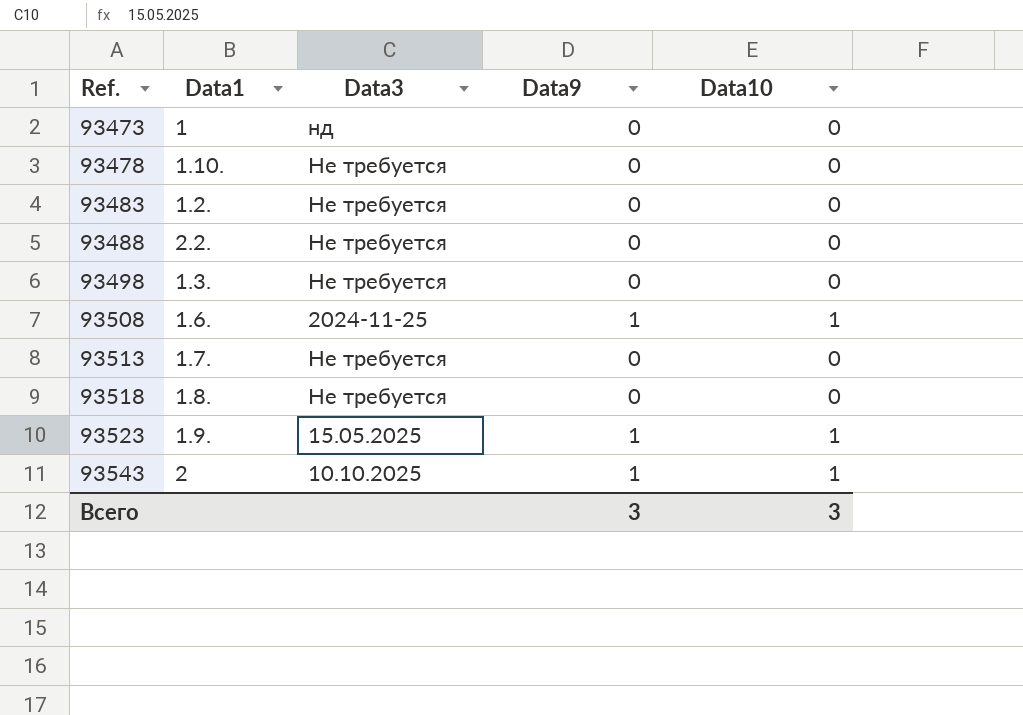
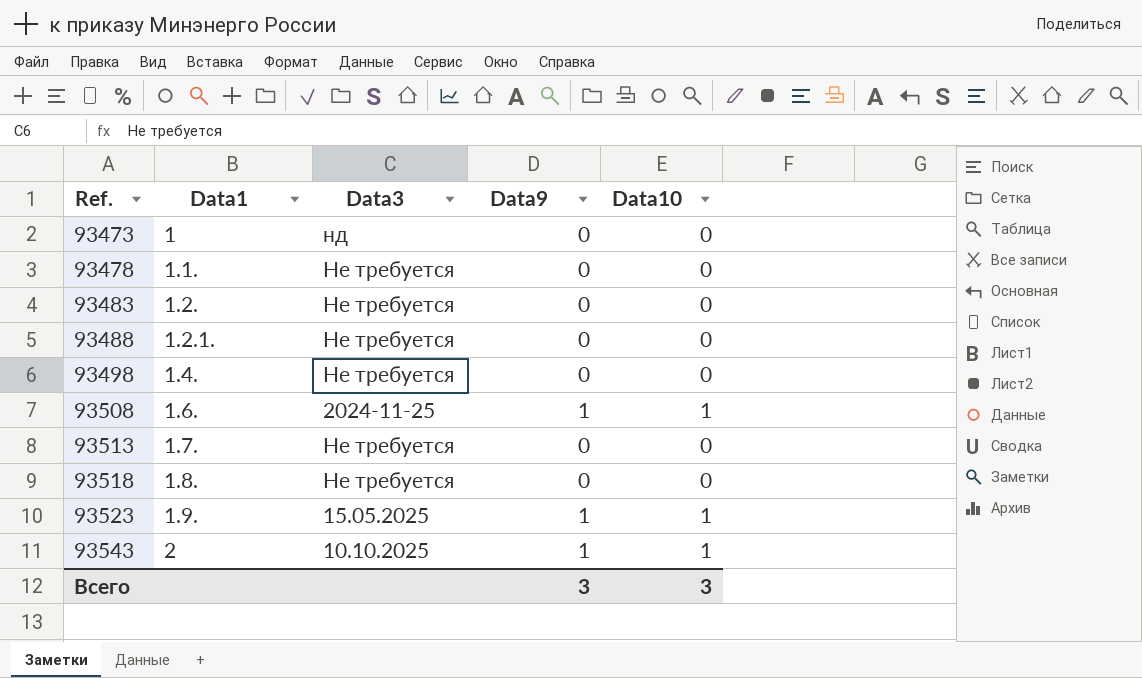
93478 | Data1: 1.10. -> 1.1.
93488 | Data1: 2.2. -> 1.2.1.
93498 | Data1: 1.3. -> 1.4.

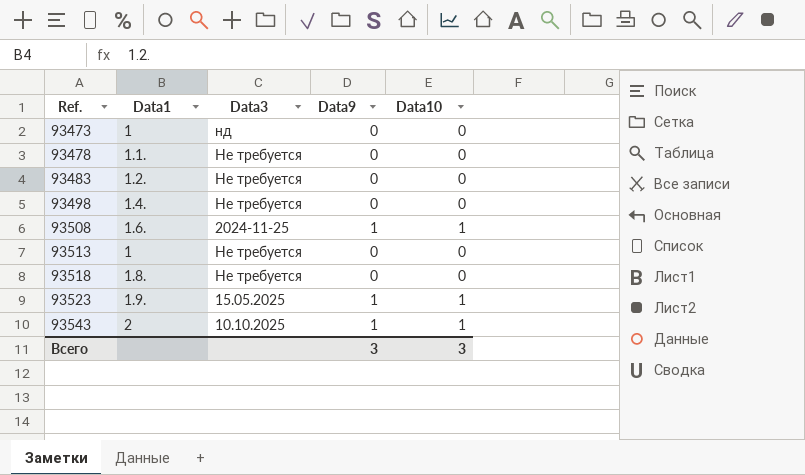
row 93488: 1.2.1. | Не требуется | 0 | 0 -> none
93513 | Data1: 1.7. -> 1

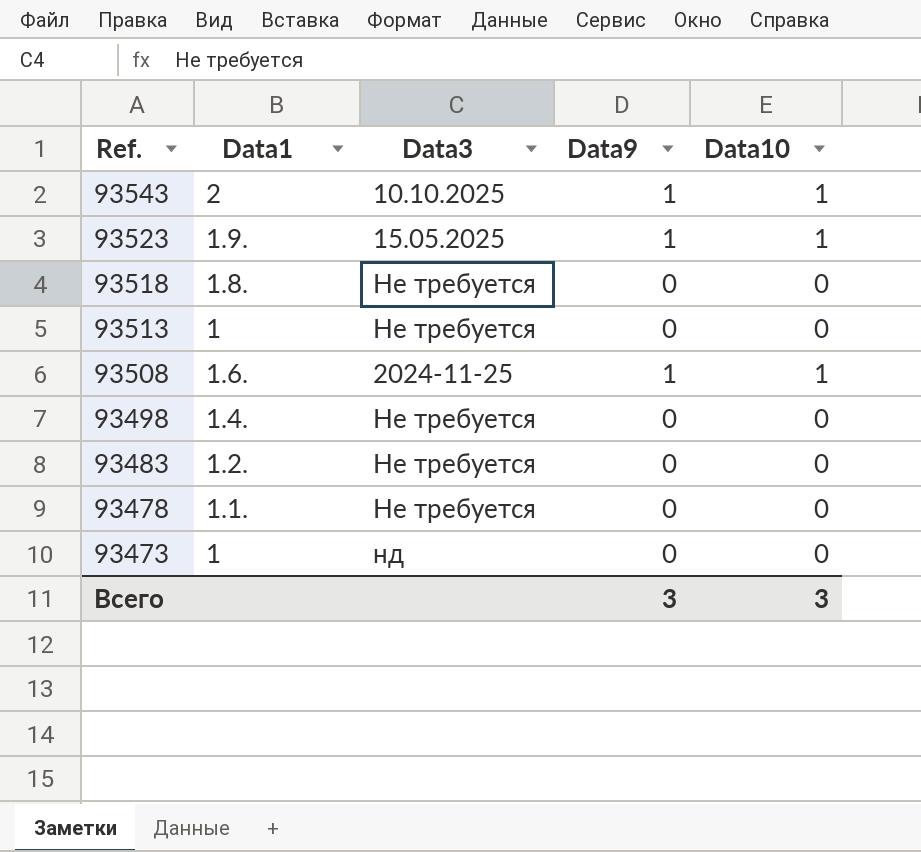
row order: Ref. ascending -> Ref. descending

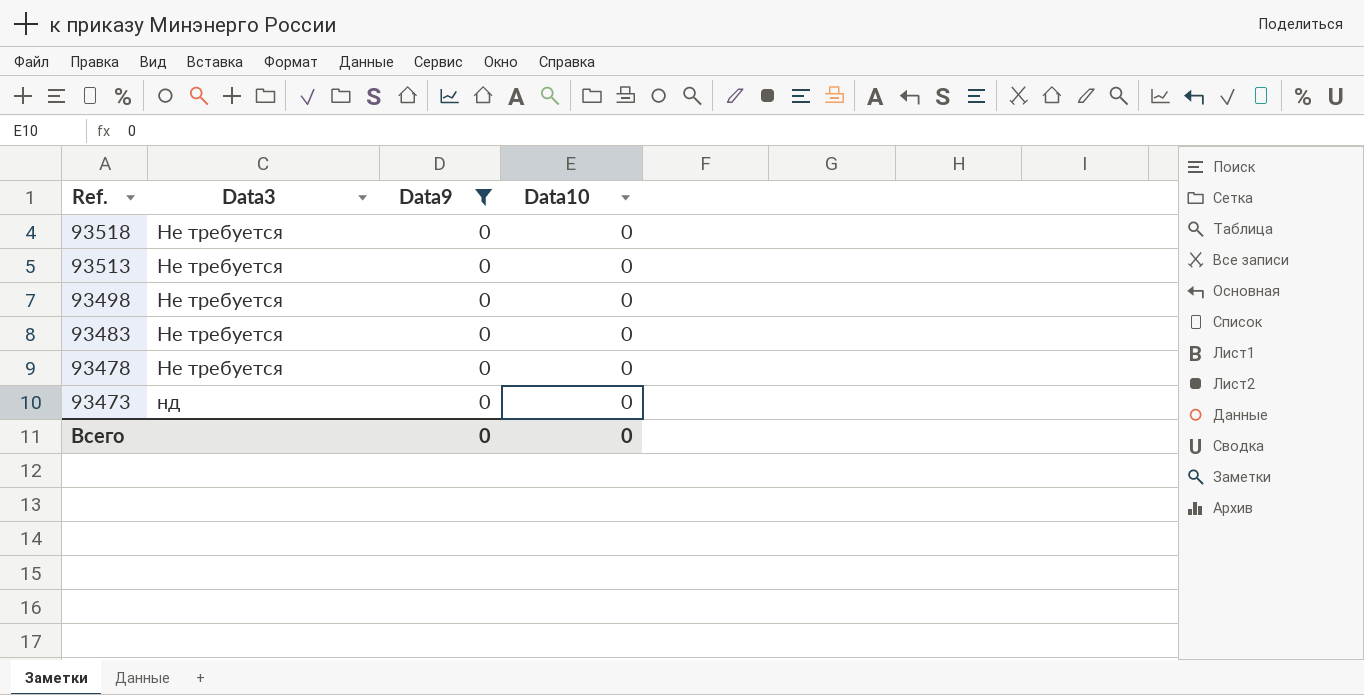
filter: none -> Data9 = 0
column Data1 | position: 2 -> none
Всего | Data9: 3 -> 0
Всего | Data10: 3 -> 0

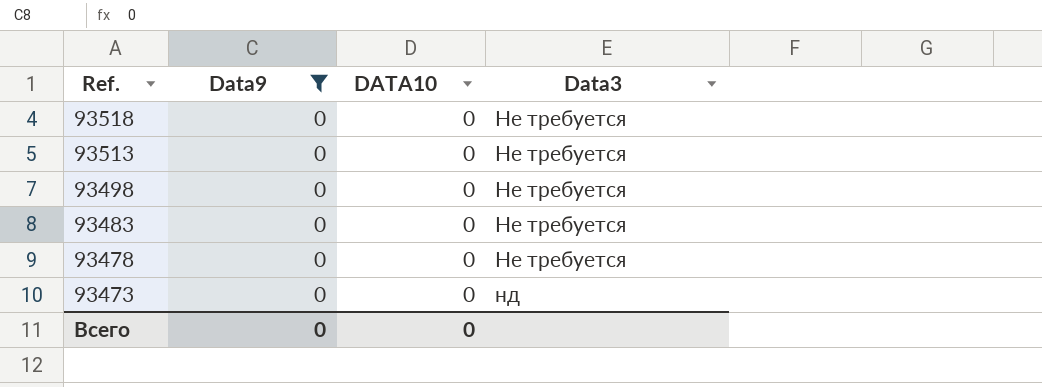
column name: Data10 -> DATA10
column Data3 | position: 2 -> 4

